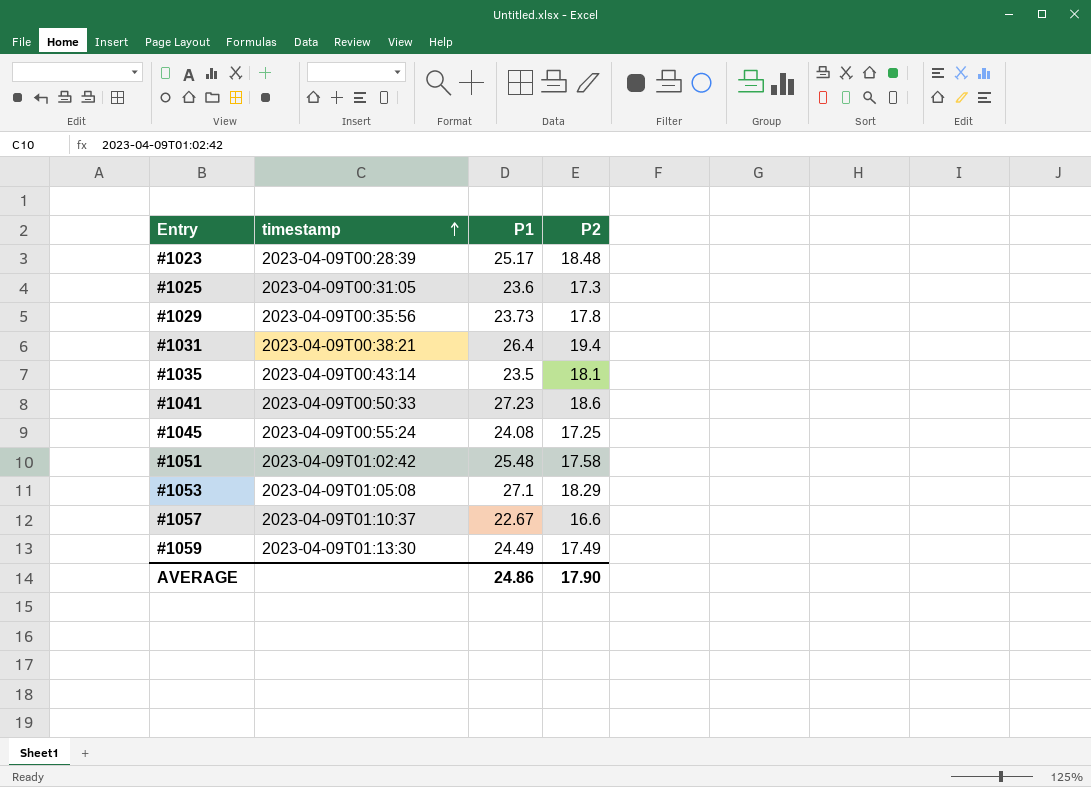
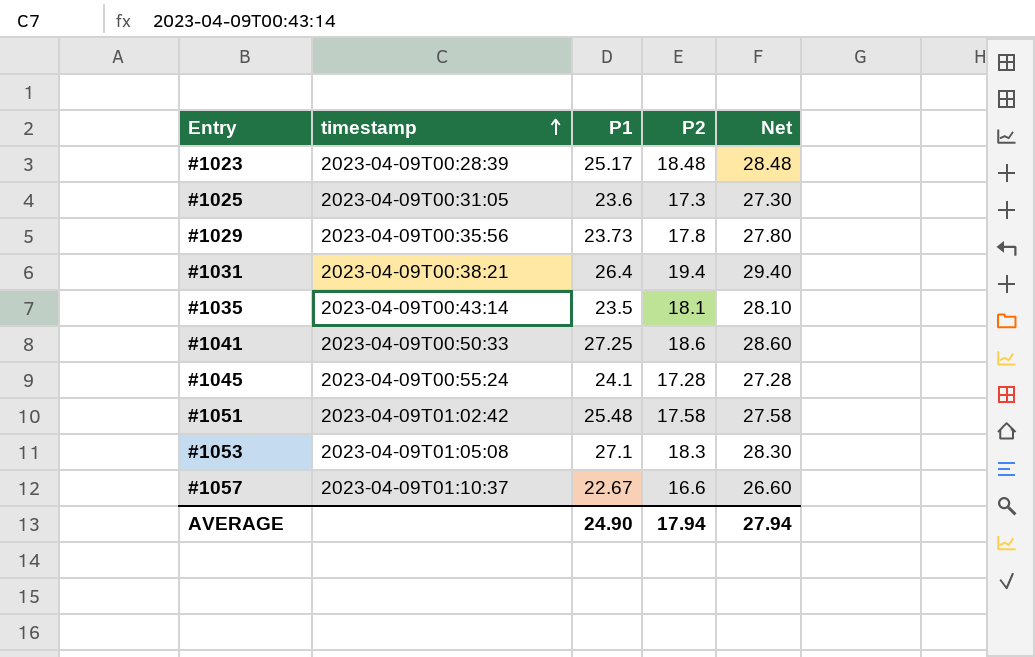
column Net | formula: none -> [P2] + 10
row #1059: 2023-04-09T01:13:30 | 24.49 | 17.49 -> none
#1041 | P1: 27.23 -> 27.25
#1045 | P1: 24.08 -> 24.1
#1045 | P2: 17.25 -> 17.28
#1053 | P2: 18.29 -> 18.3
AVERAGE | P1: 24.86 -> 24.90
AVERAGE | P2: 17.90 -> 17.94

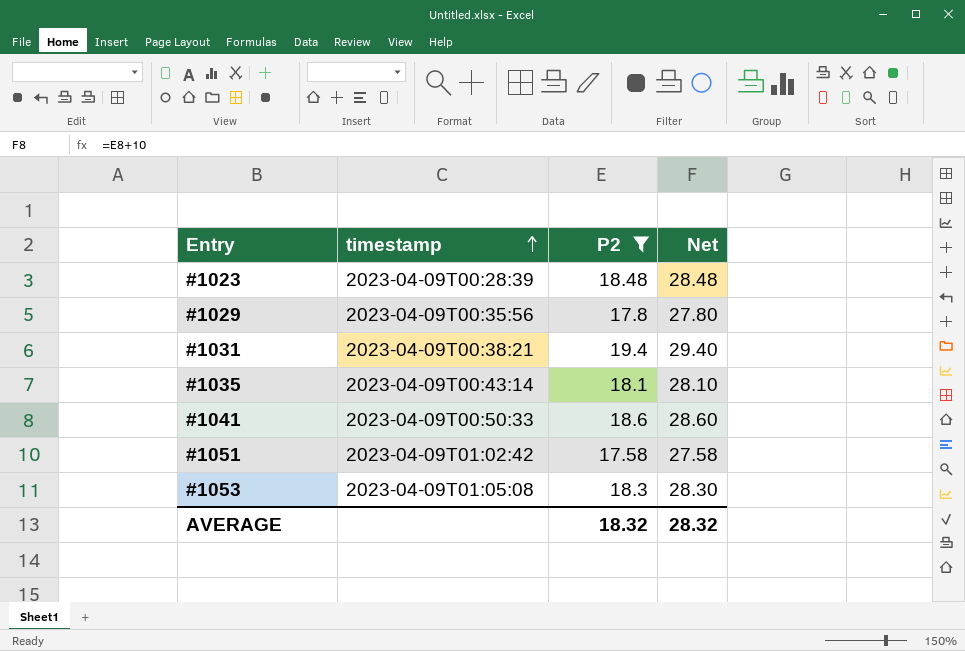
filter: none -> P2 >= 17.58
column P1 | position: 3 -> none
AVERAGE | P2: 17.94 -> 18.32
AVERAGE | Net: 27.94 -> 28.32

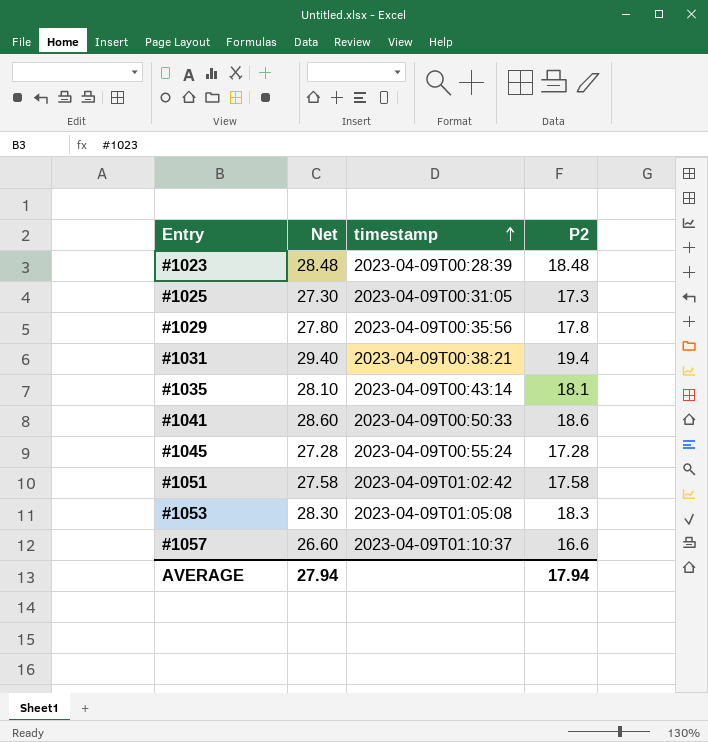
filter: P2 >= 17.58 -> none
column Net | position: 4 -> 2
AVERAGE | Net: 28.32 -> 27.94
AVERAGE | P2: 18.32 -> 17.94

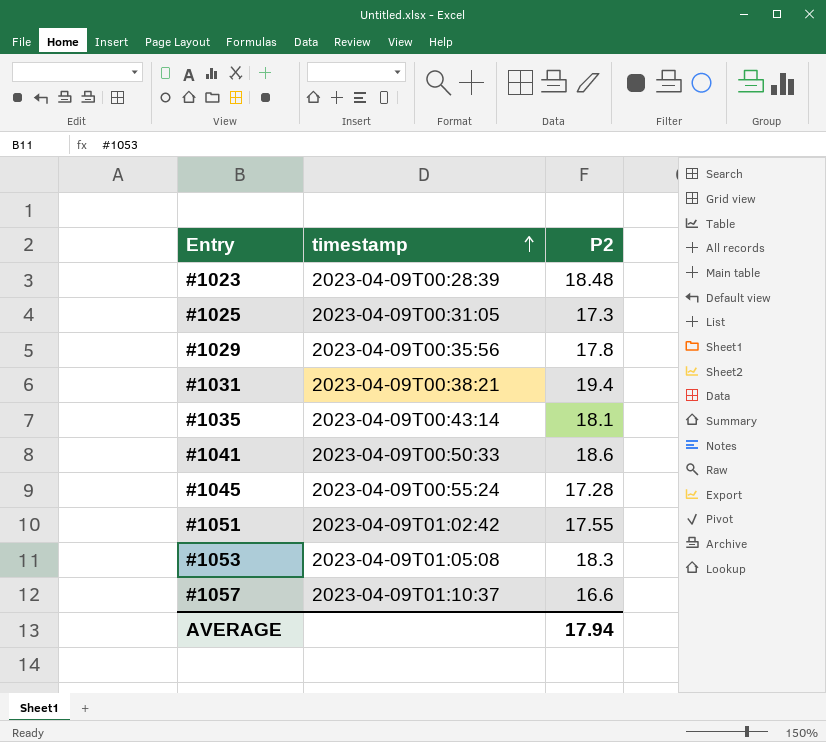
column Net | formula: [P2] + 10 -> none
#1051 | P2: 17.58 -> 17.55

